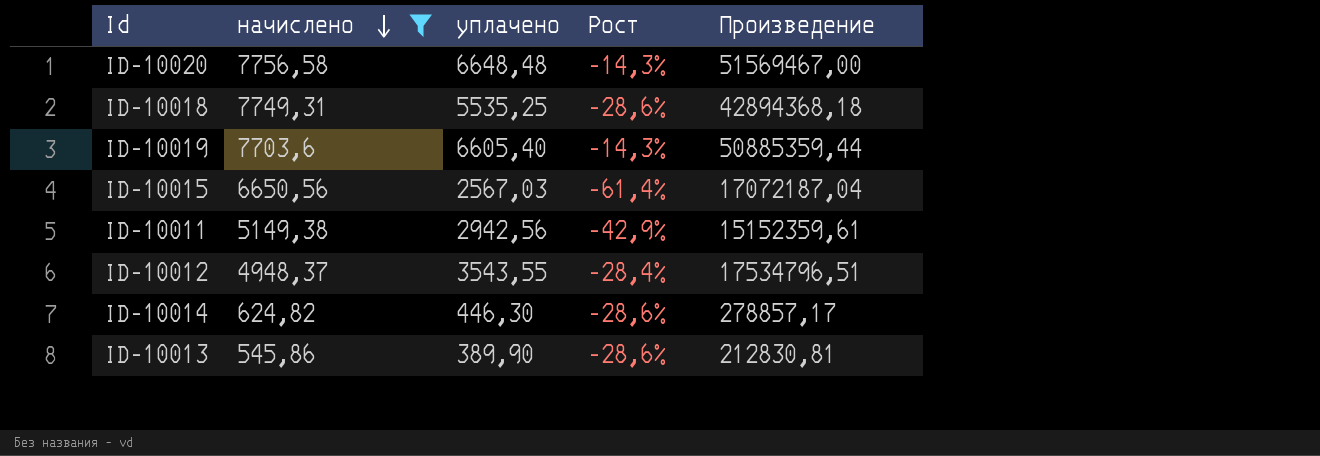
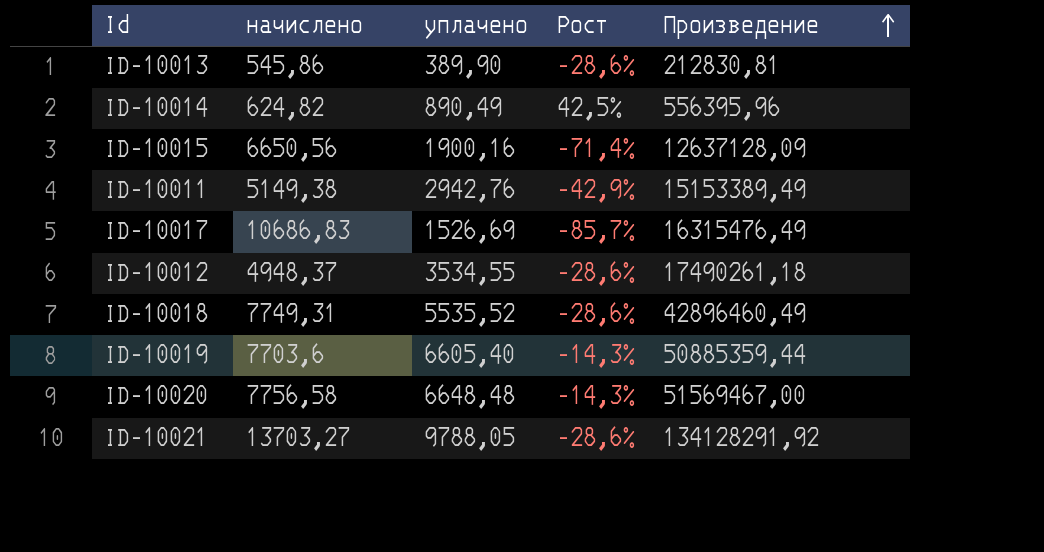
filter: начислено <= 7756,58 -> none
row order: начислено descending -> Произведение ascending
ID-10014 | уплачено: 446,30 -> 890,49
ID-10014 | Рост: -28,6% -> 42,5%
ID-10014 | Произведение: 278857,17 -> 556395,96
ID-10015 | уплачено: 2567,03 -> 1900,16
ID-10015 | Рост: -61,4% -> -71,4%
ID-10015 | Произведение: 17072187,04 -> 12637128,09
ID-10011 | уплачено: 2942,56 -> 2942,76
ID-10011 | Произведение: 15152359,61 -> 15153389,49
ID-10012 | уплачено: 3543,55 -> 3534,55
ID-10012 | Рост: -28,4% -> -28,6%
ID-10012 | Произведение: 17534796,51 -> 17490261,18
ID-10018 | уплачено: 5535,25 -> 5535,52
ID-10018 | Произведение: 42894368,18 -> 42896460,49

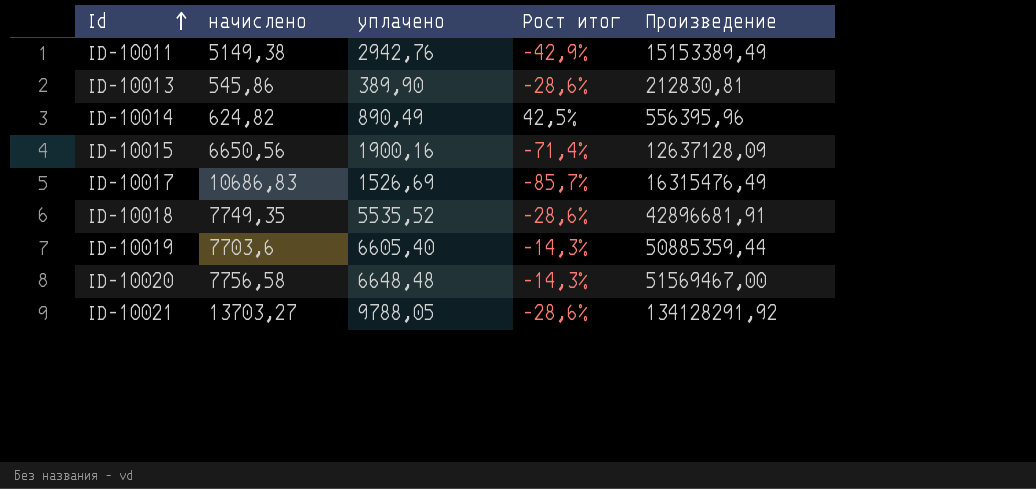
row order: Произведение ascending -> Id ascending
column name: Рост -> Рост итог
row ID-10012: 4948,37 | 3534,55 | -28,6% | 17490261,18 -> none
ID-10018 | начислено: 7749,31 -> 7749,35
ID-10018 | Произведение: 42896460,49 -> 42896681,91

